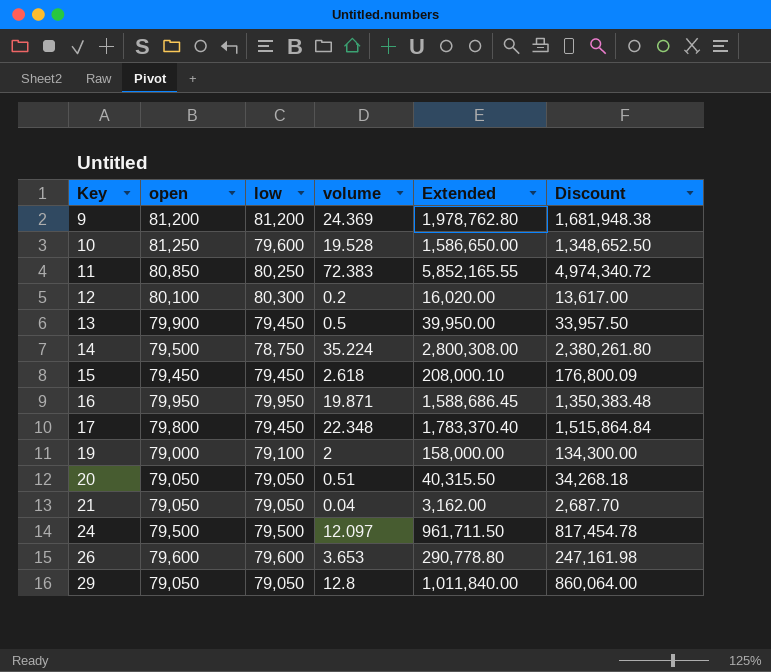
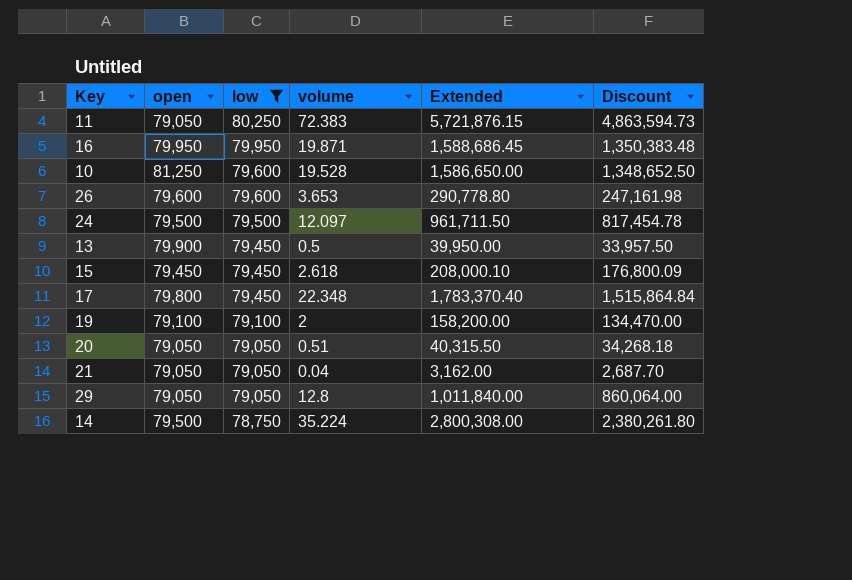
filter: none -> low <= 80,250
row order: Key ascending -> low descending
11 | open: 80,850 -> 79,050
11 | Extended: 5,852,165.55 -> 5,721,876.15
11 | Discount: 4,974,340.72 -> 4,863,594.73
19 | open: 79,000 -> 79,100
19 | Extended: 158,000.00 -> 158,200.00
19 | Discount: 134,300.00 -> 134,470.00

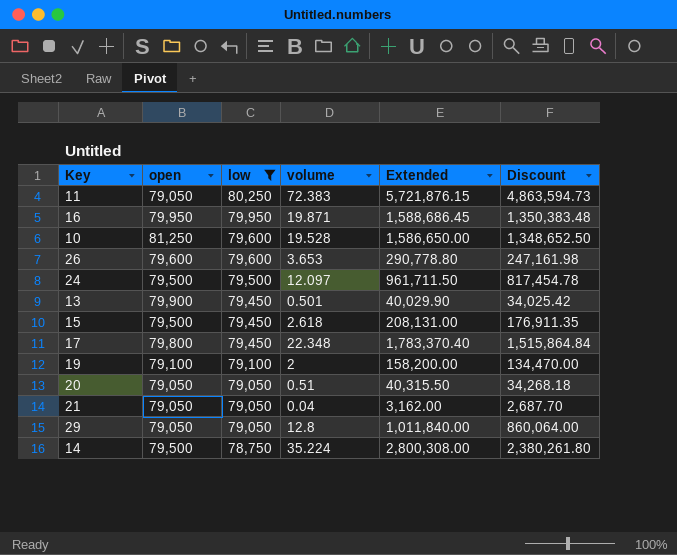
13 | volume: 0.5 -> 0.501
13 | Extended: 39,950.00 -> 40,029.90
13 | Discount: 33,957.50 -> 34,025.42
15 | open: 79,450 -> 79,500
15 | Extended: 208,000.10 -> 208,131.00
15 | Discount: 176,800.09 -> 176,911.35

